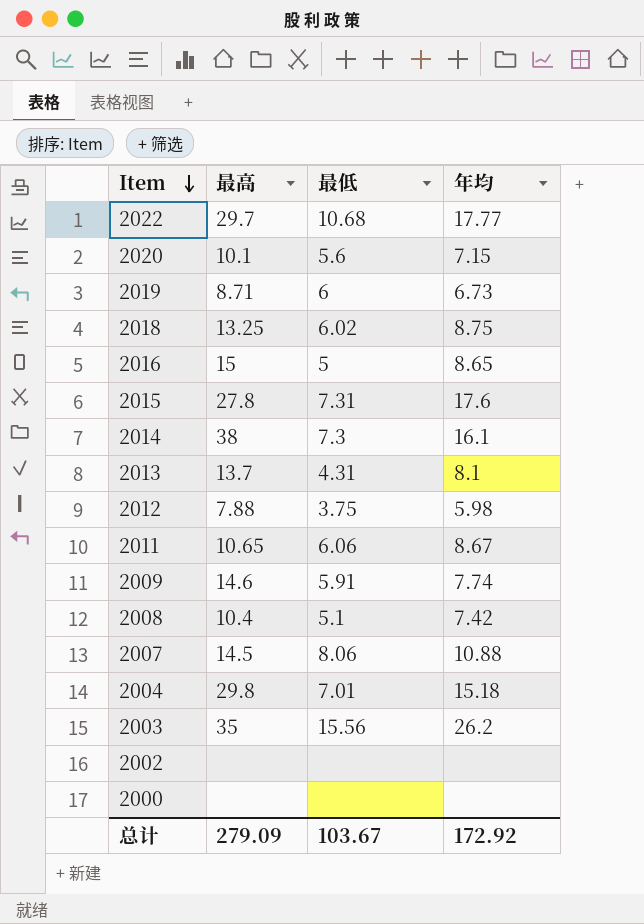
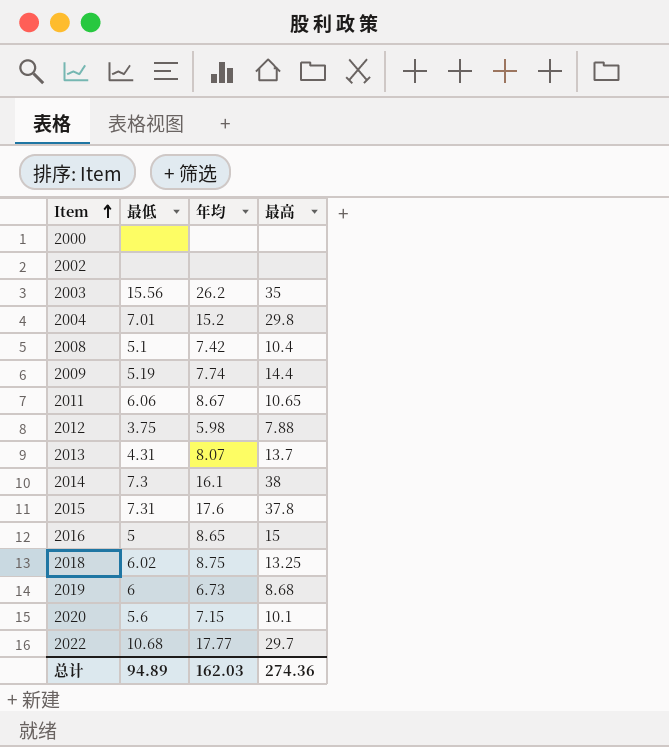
row order: Item descending -> Item ascending
column 最高 | position: 2 -> 4
row 2007: 14.5 | 8.06 | 10.88 -> none
2004 | 年均: 15.18 -> 15.2
2009 | 最低: 5.91 -> 5.19
2009 | 最高: 14.6 -> 14.4
2013 | 年均: 8.1 -> 8.07
2015 | 最高: 27.8 -> 37.8
2019 | 最高: 8.71 -> 8.68
总计 | 最低: 103.67 -> 94.89
总计 | 年均: 172.92 -> 162.03
总计 | 最高: 279.09 -> 274.36

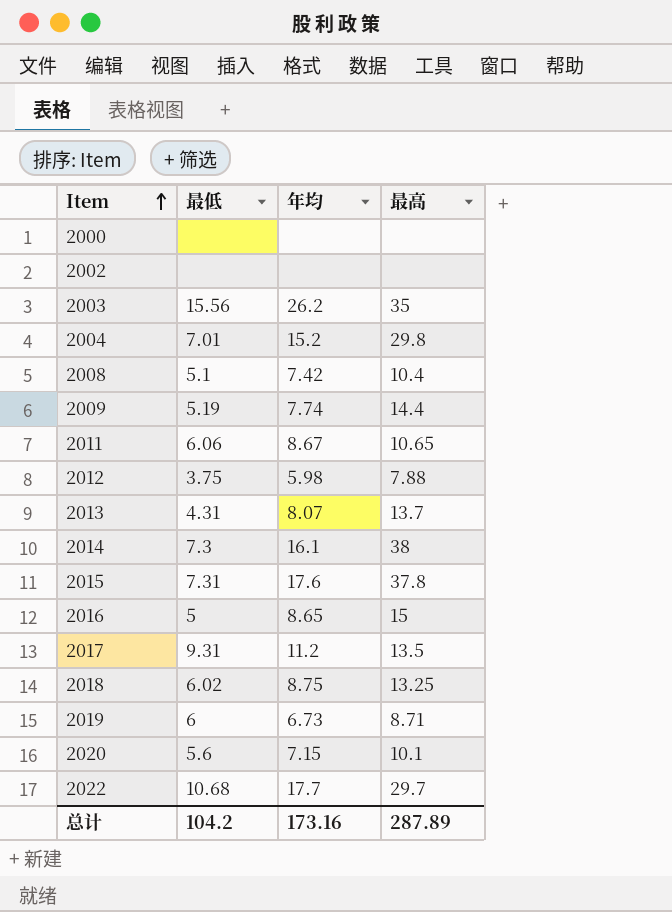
row 2017: none -> 9.31 | 11.2 | 13.5
2019 | 最高: 8.68 -> 8.71
2022 | 年均: 17.77 -> 17.7
总计 | 最低: 94.89 -> 104.2
总计 | 年均: 162.03 -> 173.16
总计 | 最高: 274.36 -> 287.89

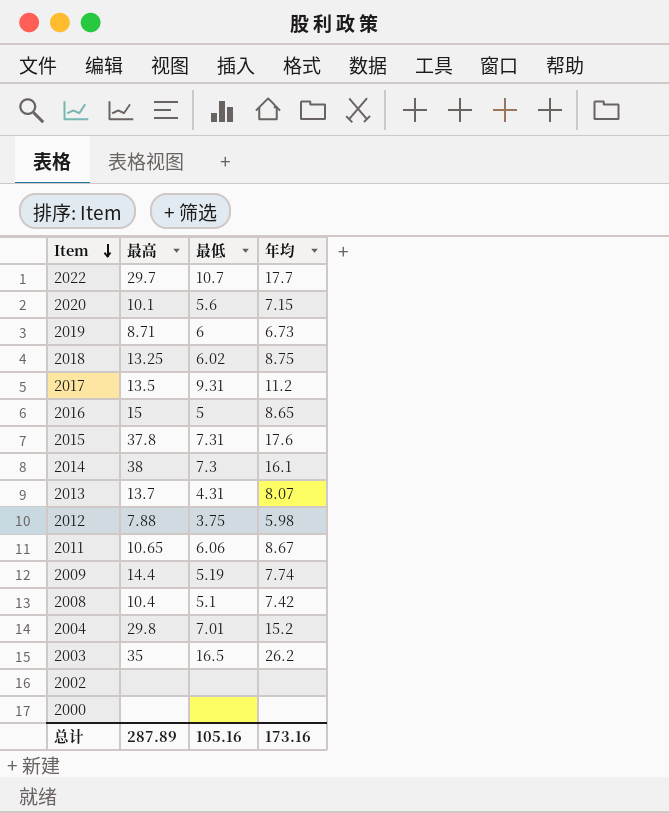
row order: Item ascending -> Item descending
column 最高 | position: 4 -> 2
2022 | 最低: 10.68 -> 10.7
2003 | 最低: 15.56 -> 16.5
总计 | 最低: 104.2 -> 105.16

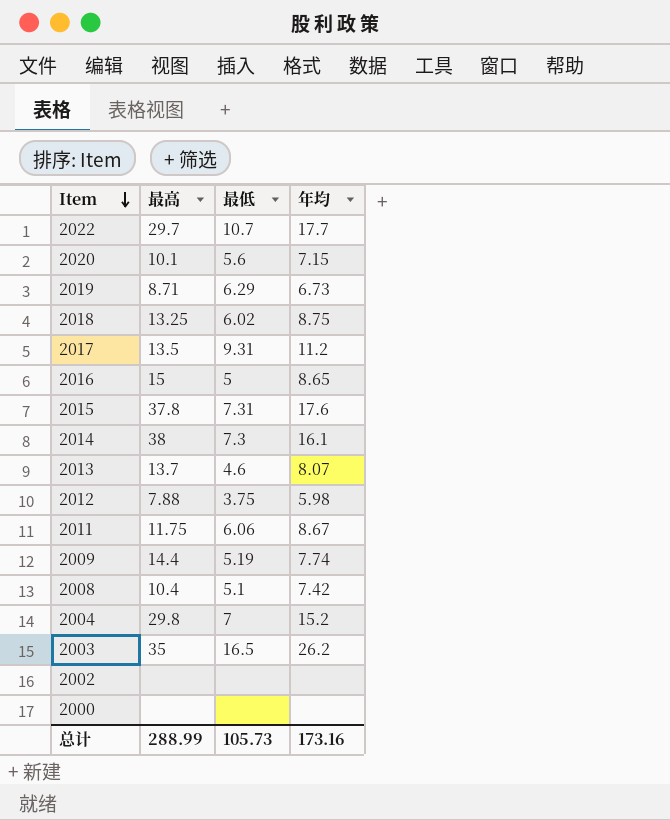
2019 | 最低: 6 -> 6.29
2013 | 最低: 4.31 -> 4.6
2011 | 最高: 10.65 -> 11.75
2004 | 最低: 7.01 -> 7
总计 | 最高: 287.89 -> 288.99
总计 | 最低: 105.16 -> 105.73

